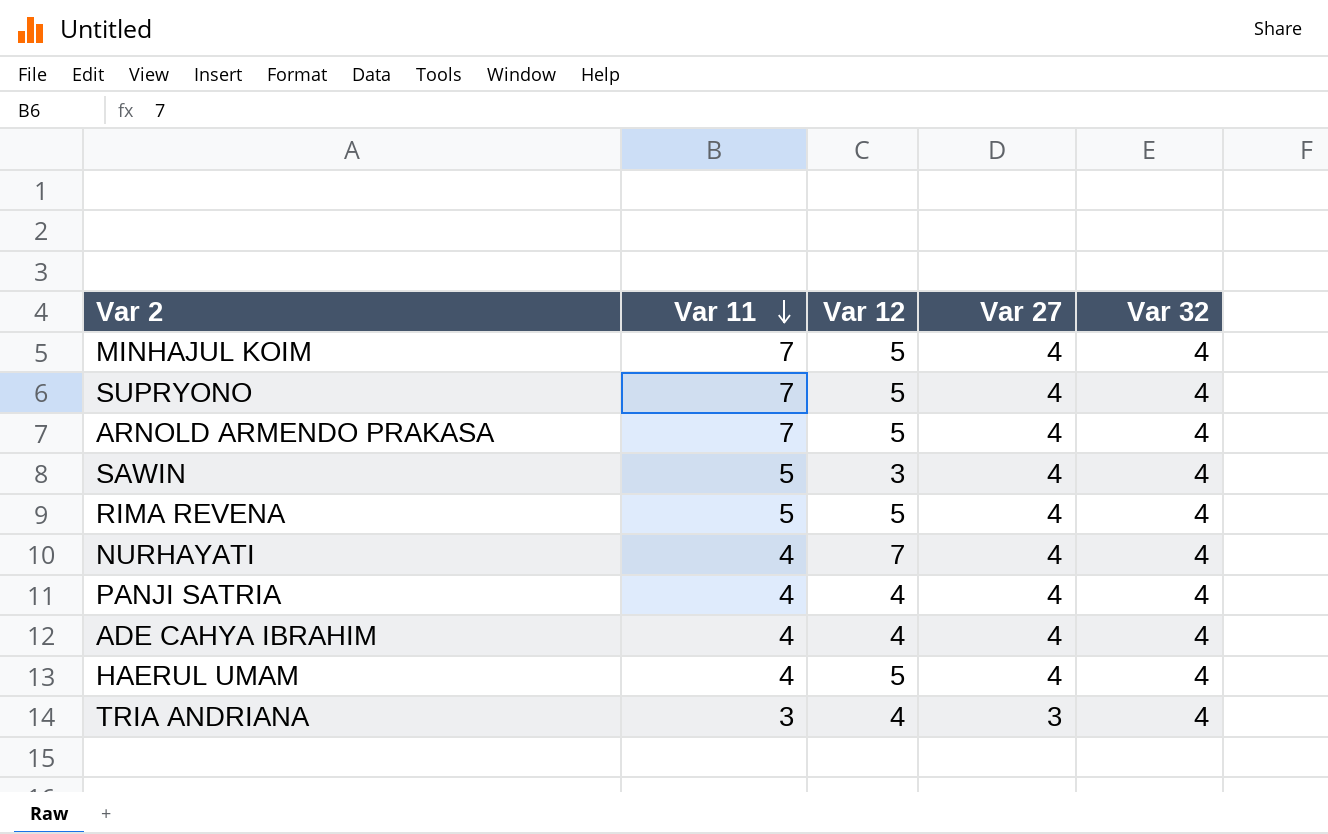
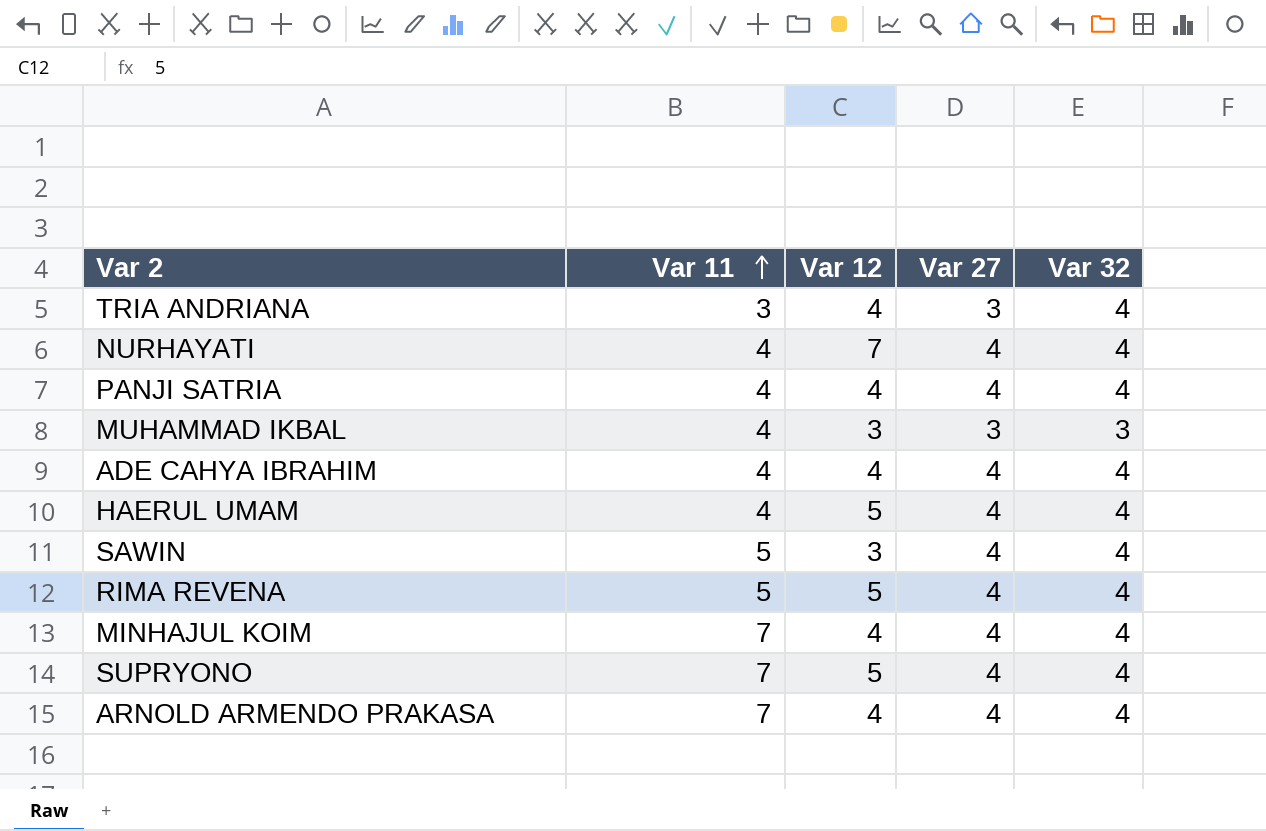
row order: Var 11 descending -> Var 11 ascending
row MUHAMMAD IKBAL: none -> 4 | 3 | 3 | 3
MINHAJUL KOIM | Var 12: 5 -> 4
ARNOLD ARMENDO PRAKASA | Var 12: 5 -> 4

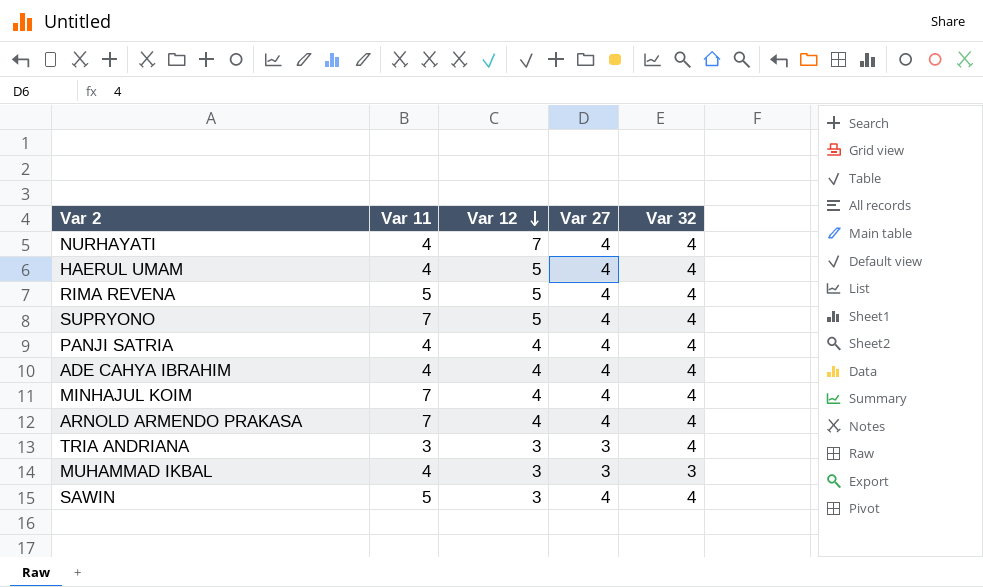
row order: Var 11 ascending -> Var 12 descending
TRIA ANDRIANA | Var 12: 4 -> 3

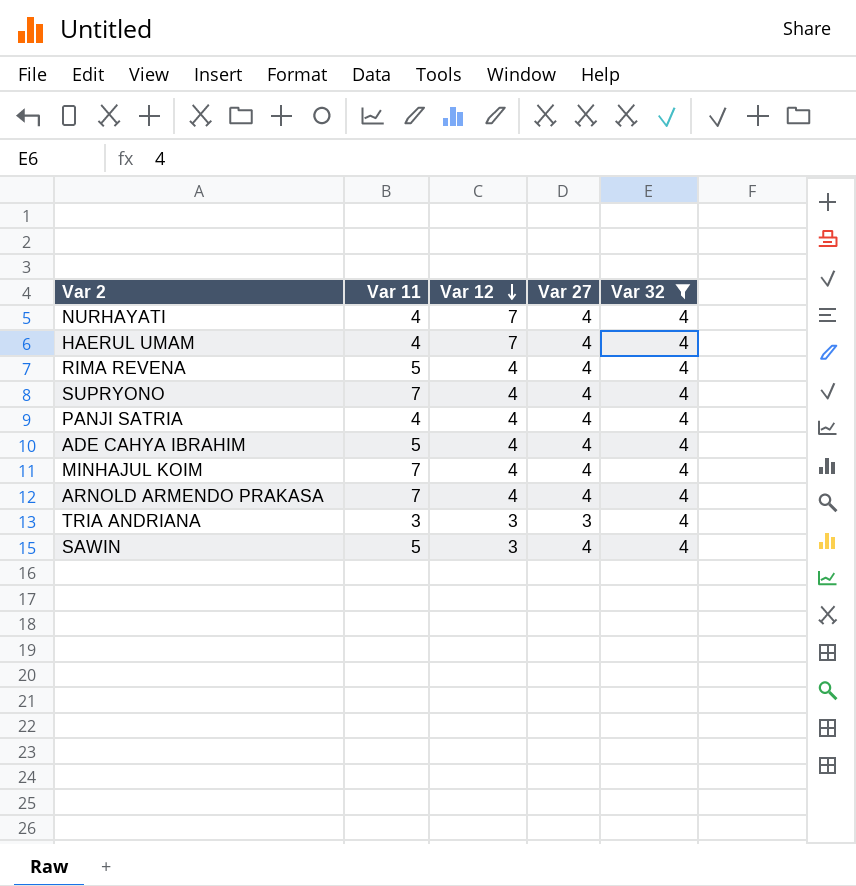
filter: none -> Var 32 = 4
HAERUL UMAM | Var 12: 5 -> 7
RIMA REVENA | Var 12: 5 -> 4
SUPRYONO | Var 12: 5 -> 4
ADE CAHYA IBRAHIM | Var 11: 4 -> 5

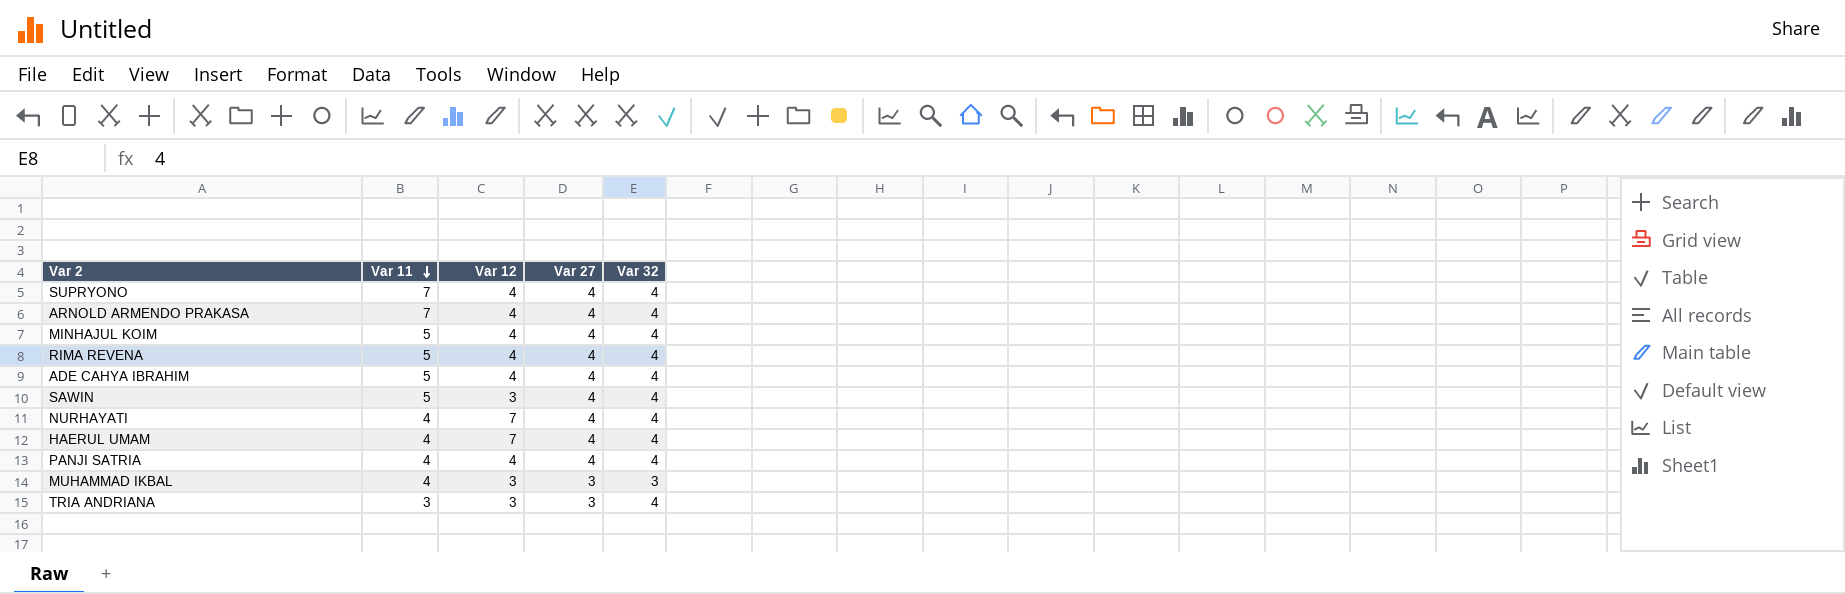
filter: Var 32 = 4 -> none
row order: Var 12 descending -> Var 11 descending
MINHAJUL KOIM | Var 11: 7 -> 5

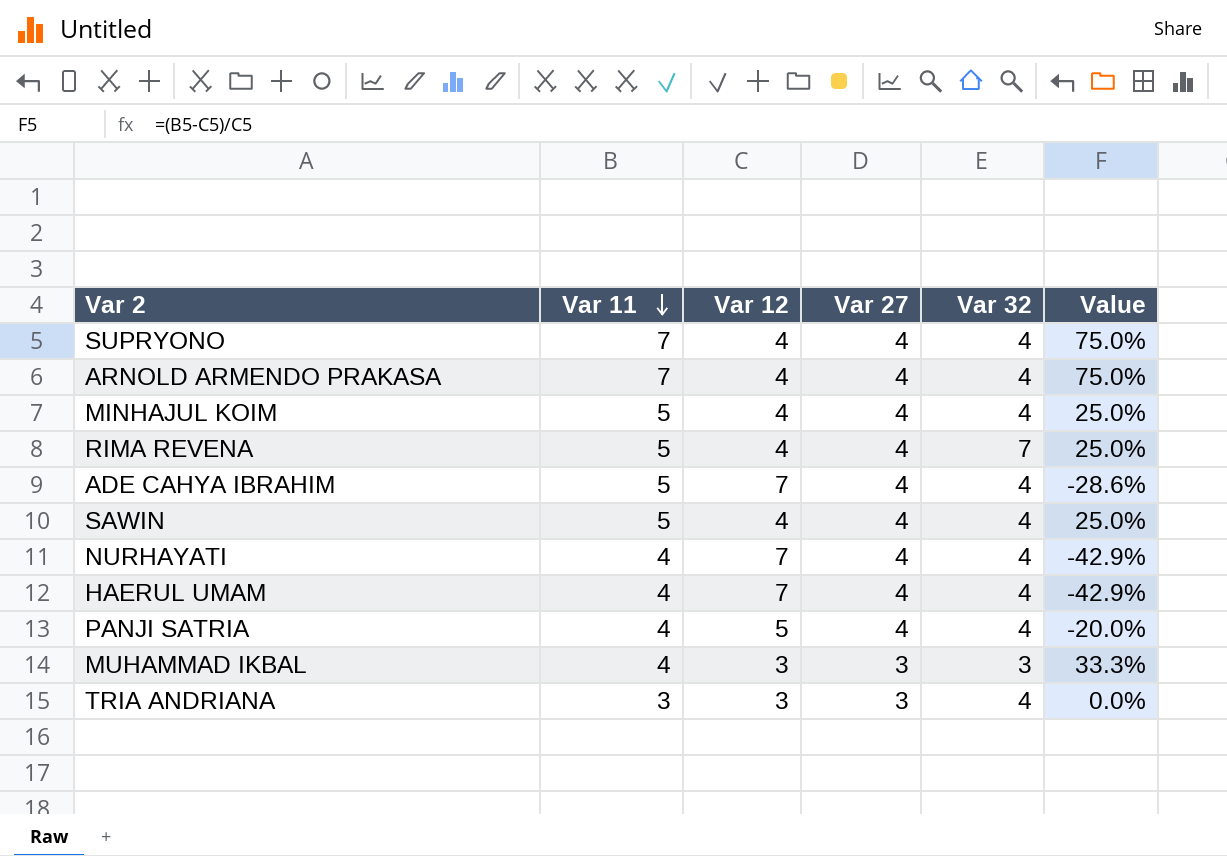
column Value | formula: none -> ([Var 11] - [Var 12]) / [Var 12]
RIMA REVENA | Var 32: 4 -> 7
ADE CAHYA IBRAHIM | Var 12: 4 -> 7
SAWIN | Var 12: 3 -> 4
PANJI SATRIA | Var 12: 4 -> 5

